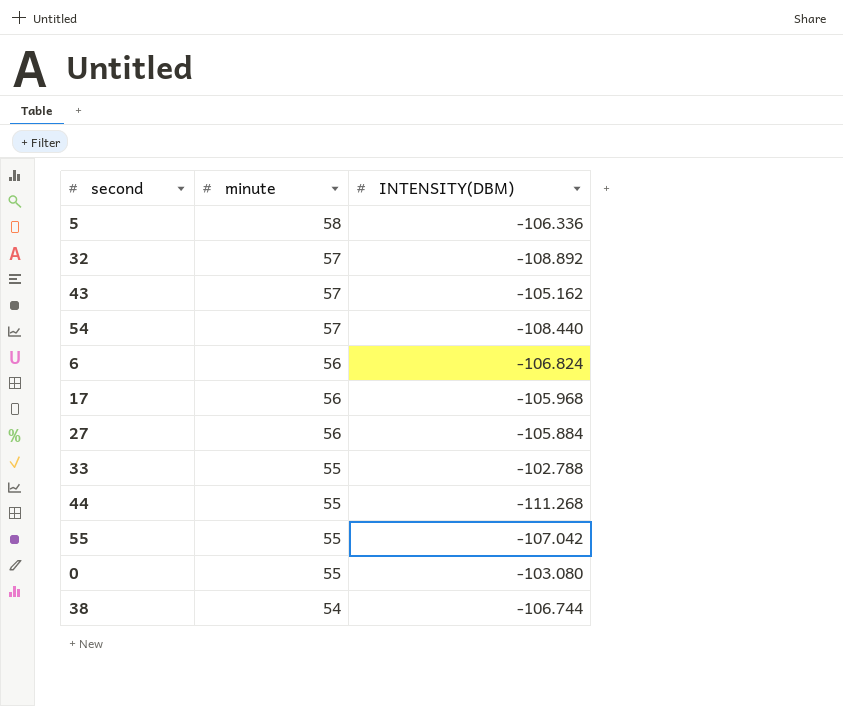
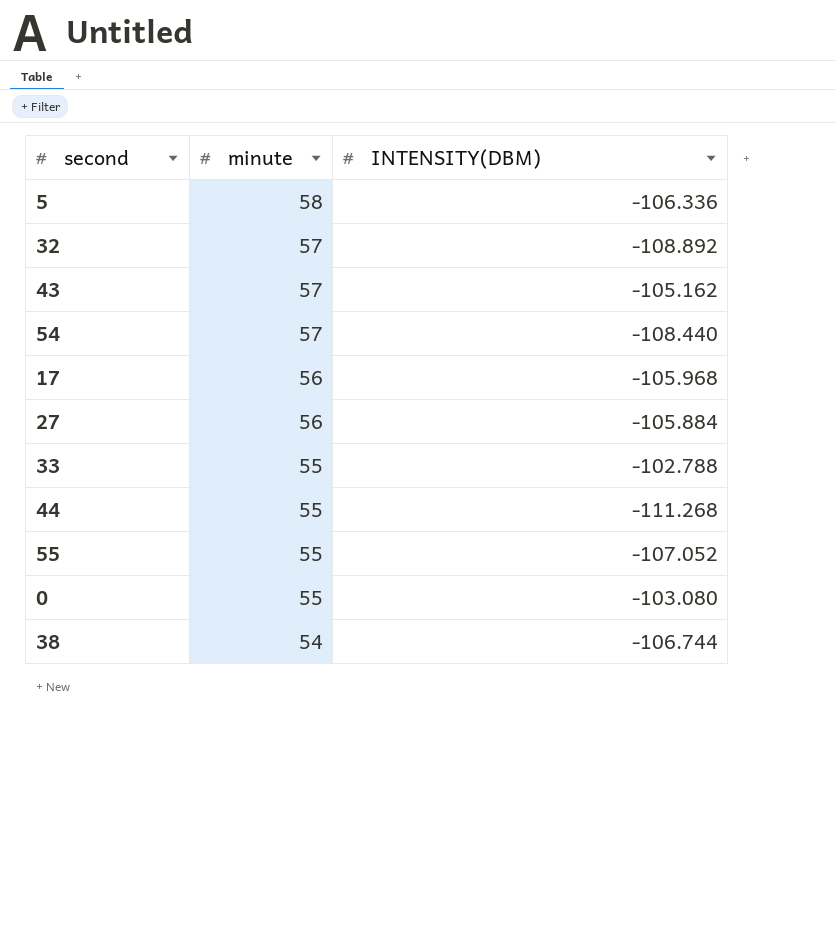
row 6: 56 | -106.824 -> none
55 | INTENSITY(DBM): -107.042 -> -107.052

